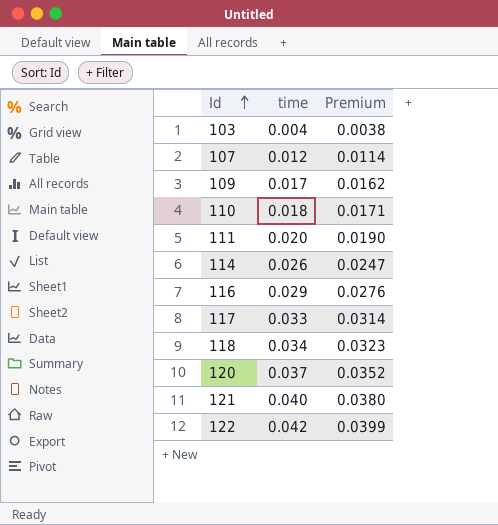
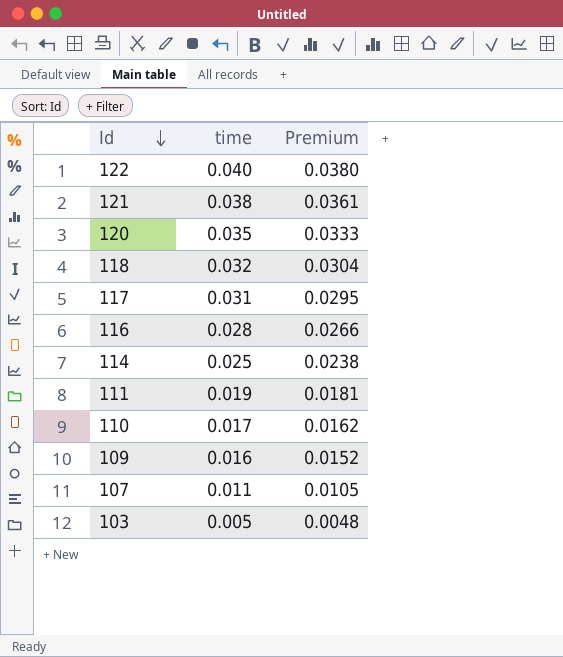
row order: Id ascending -> Id descending
122 | time: 0.042 -> 0.040
122 | Premium: 0.0399 -> 0.0380
121 | time: 0.040 -> 0.038
121 | Premium: 0.0380 -> 0.0361
120 | time: 0.037 -> 0.035
120 | Premium: 0.0352 -> 0.0333
118 | time: 0.034 -> 0.032
118 | Premium: 0.0323 -> 0.0304
117 | time: 0.033 -> 0.031
117 | Premium: 0.0314 -> 0.0295
116 | time: 0.029 -> 0.028
116 | Premium: 0.0276 -> 0.0266
114 | time: 0.026 -> 0.025
114 | Premium: 0.0247 -> 0.0238
111 | time: 0.020 -> 0.019
111 | Premium: 0.0190 -> 0.0181
110 | time: 0.018 -> 0.017
110 | Premium: 0.0171 -> 0.0162
109 | time: 0.017 -> 0.016
109 | Premium: 0.0162 -> 0.0152
107 | time: 0.012 -> 0.011
107 | Premium: 0.0114 -> 0.0105
103 | time: 0.004 -> 0.005
103 | Premium: 0.0038 -> 0.0048

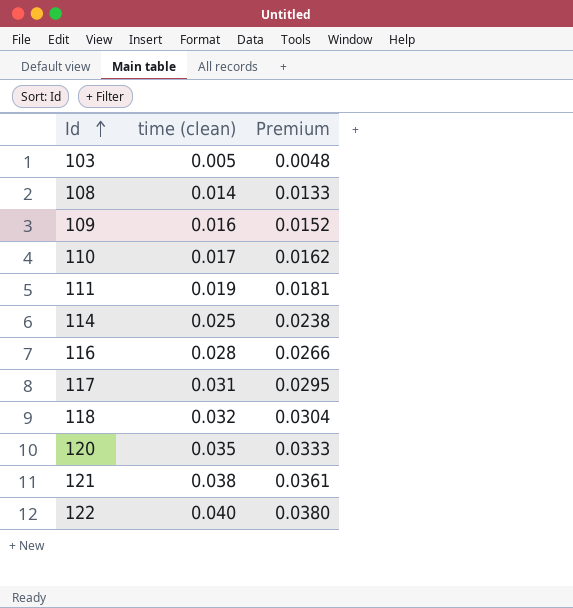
row order: Id descending -> Id ascending
column name: time -> time (clean)
row 107: 0.011 | 0.0105 -> none
row 108: none -> 0.014 | 0.0133

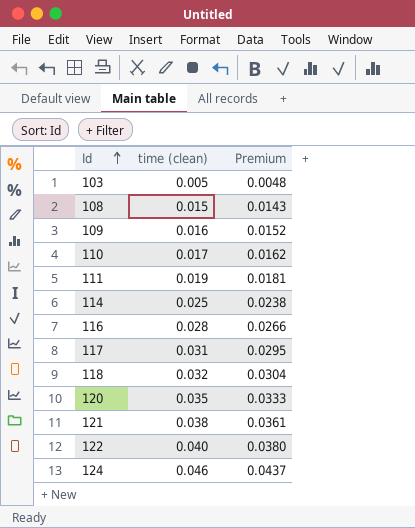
108 | time (clean): 0.014 -> 0.015
108 | Premium: 0.0133 -> 0.0143
row 124: none -> 0.046 | 0.0437

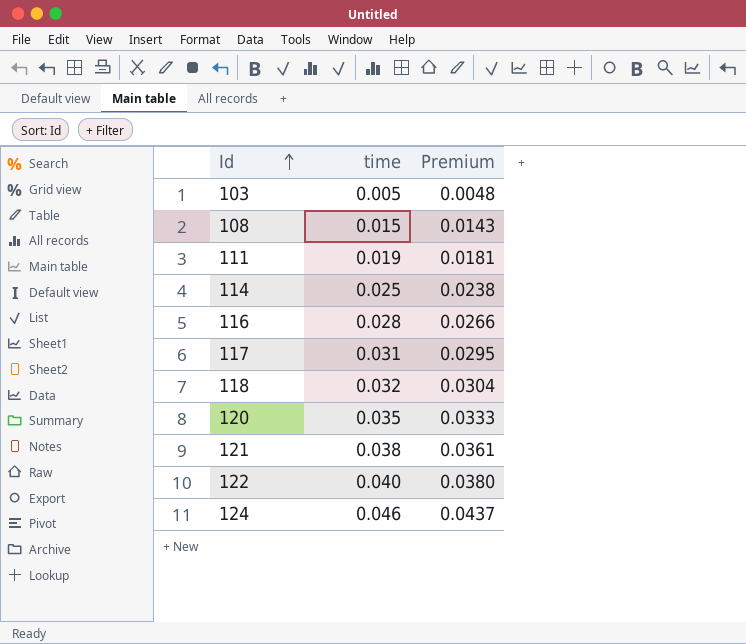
column name: time (clean) -> time
row 109: 0.016 | 0.0152 -> none
row 110: 0.017 | 0.0162 -> none

